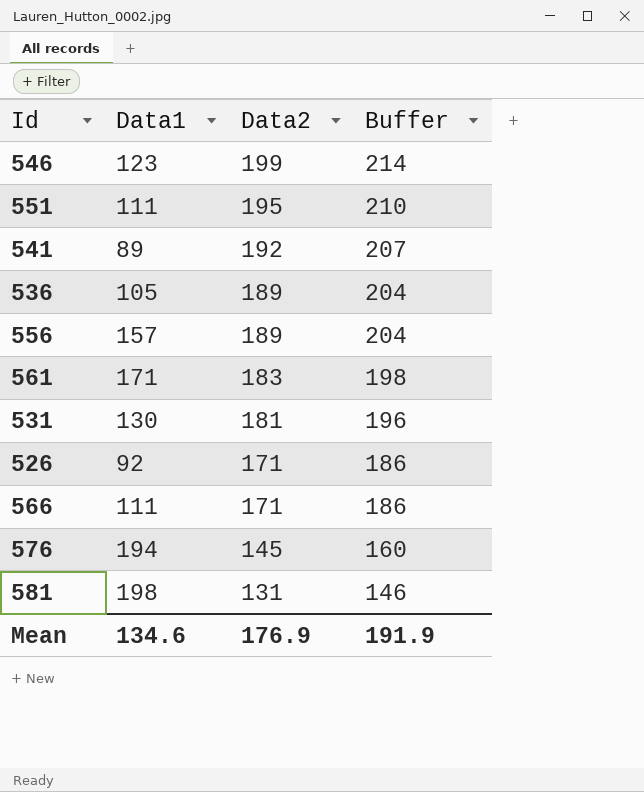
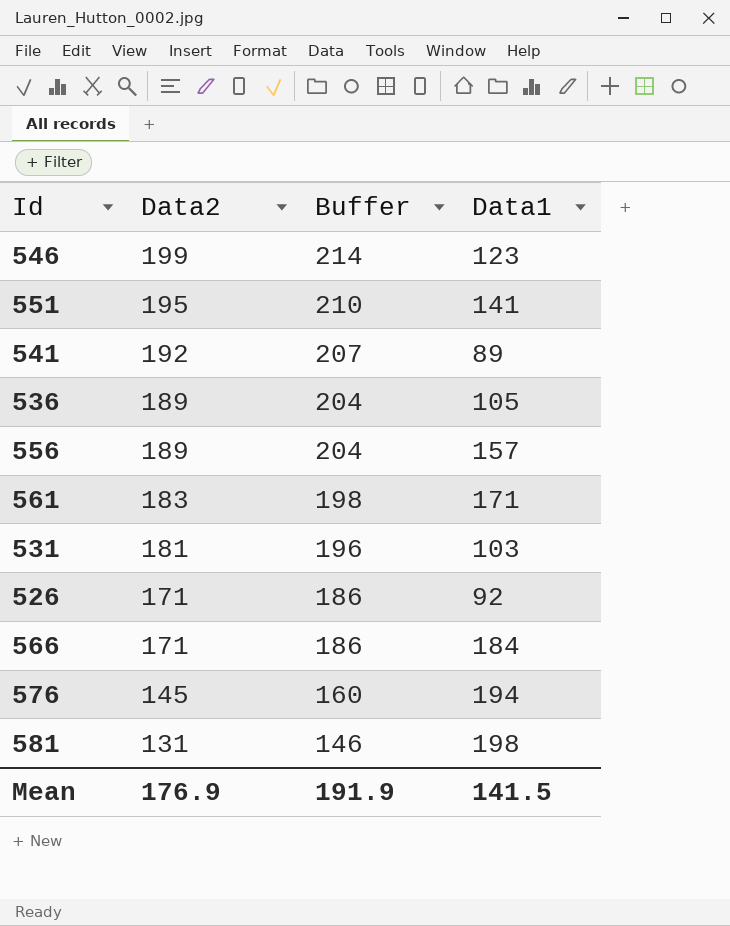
column Data1 | position: 2 -> 4
551 | Data1: 111 -> 141
531 | Data1: 130 -> 103
566 | Data1: 111 -> 184
Mean | Data1: 134.6 -> 141.5

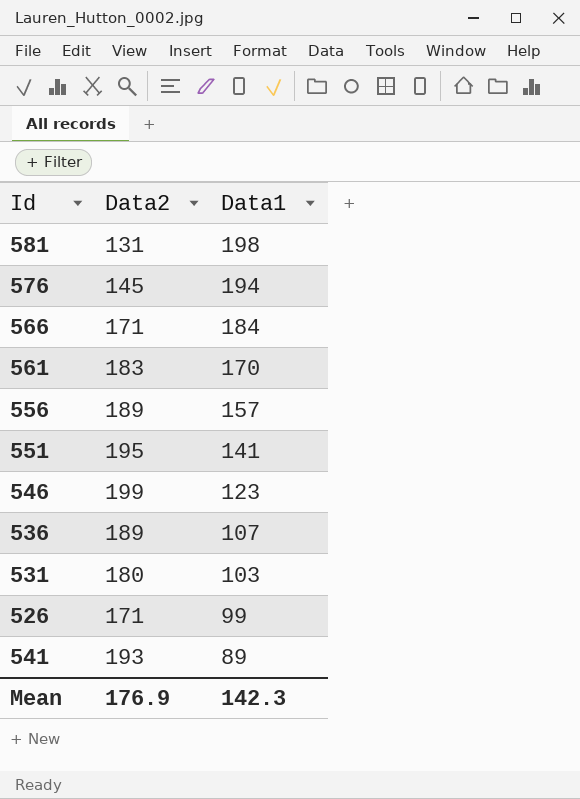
row order: Data2 descending -> Data1 descending
column Buffer | formula: [Data2] + 15 -> none
561 | Data1: 171 -> 170
536 | Data1: 105 -> 107
531 | Data2: 181 -> 180
526 | Data1: 92 -> 99
541 | Data2: 192 -> 193
Mean | Data1: 141.5 -> 142.3

